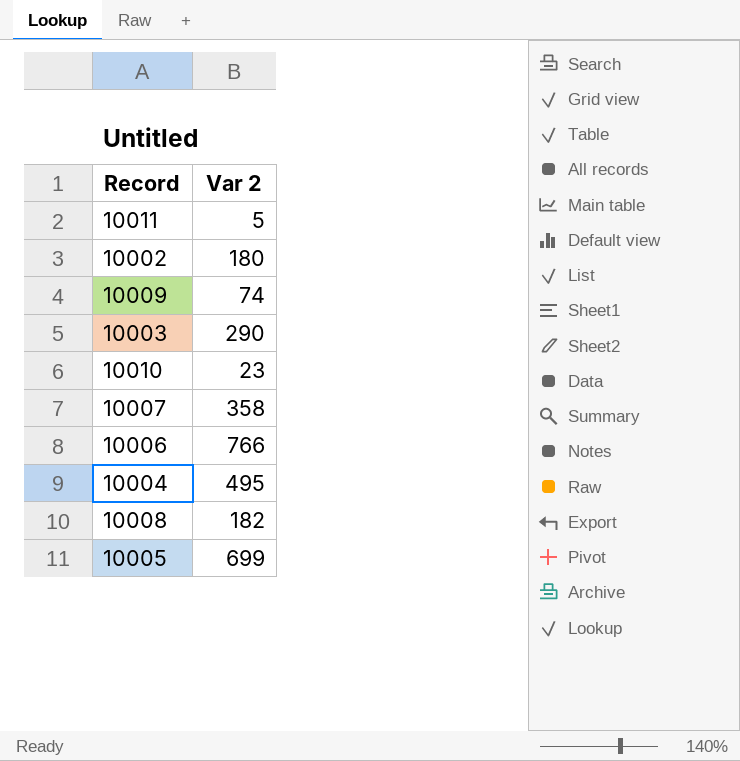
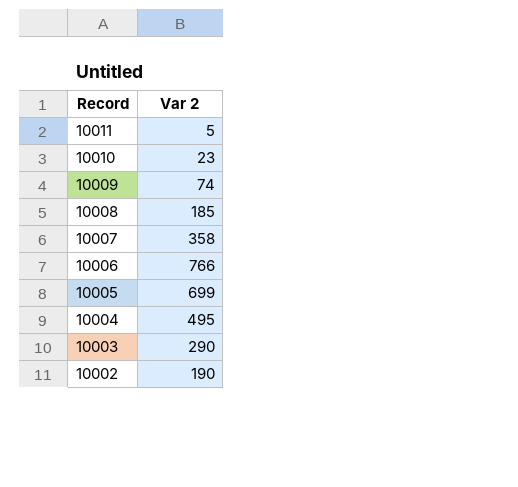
row order: none -> Record descending
10008 | Var 2: 182 -> 185
10002 | Var 2: 180 -> 190

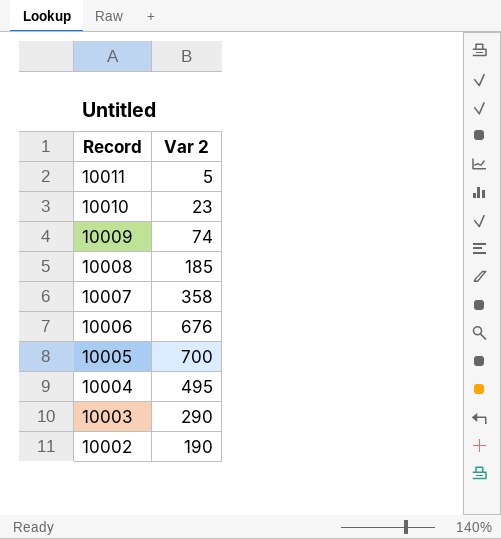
10006 | Var 2: 766 -> 676
10005 | Var 2: 699 -> 700

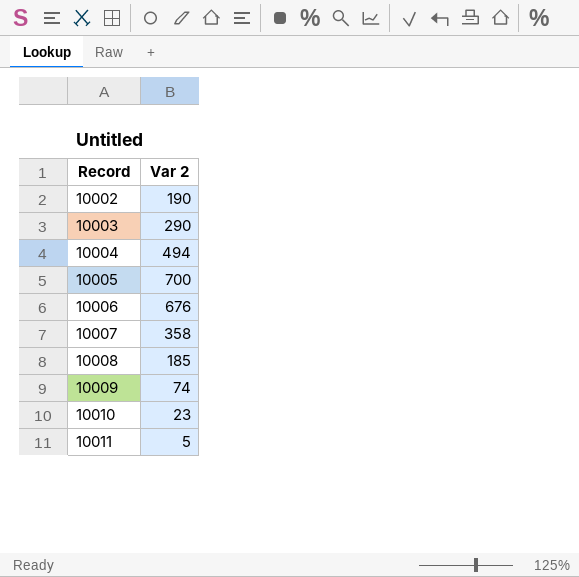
row order: Record descending -> Record ascending
10004 | Var 2: 495 -> 494

